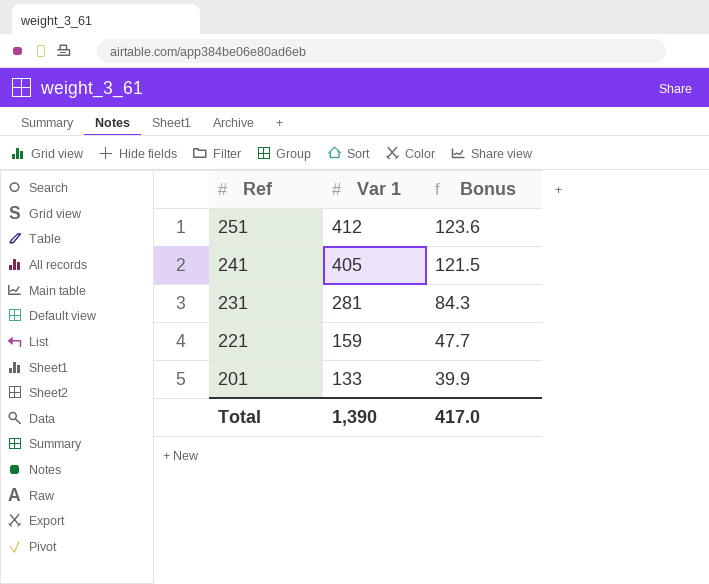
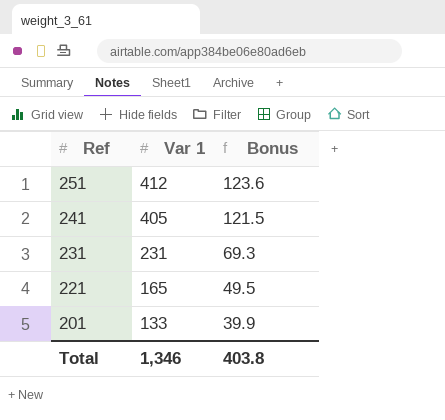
231 | Var 1: 281 -> 231
231 | Bonus: 84.3 -> 69.3
221 | Var 1: 159 -> 165
221 | Bonus: 47.7 -> 49.5
Total | Var 1: 1,390 -> 1,346
Total | Bonus: 417.0 -> 403.8

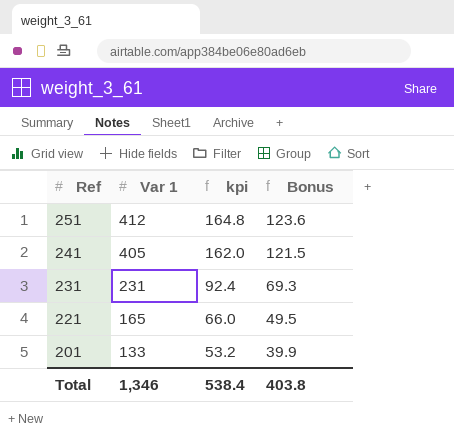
column kpi | formula: none -> [Var 1] * 0.4

